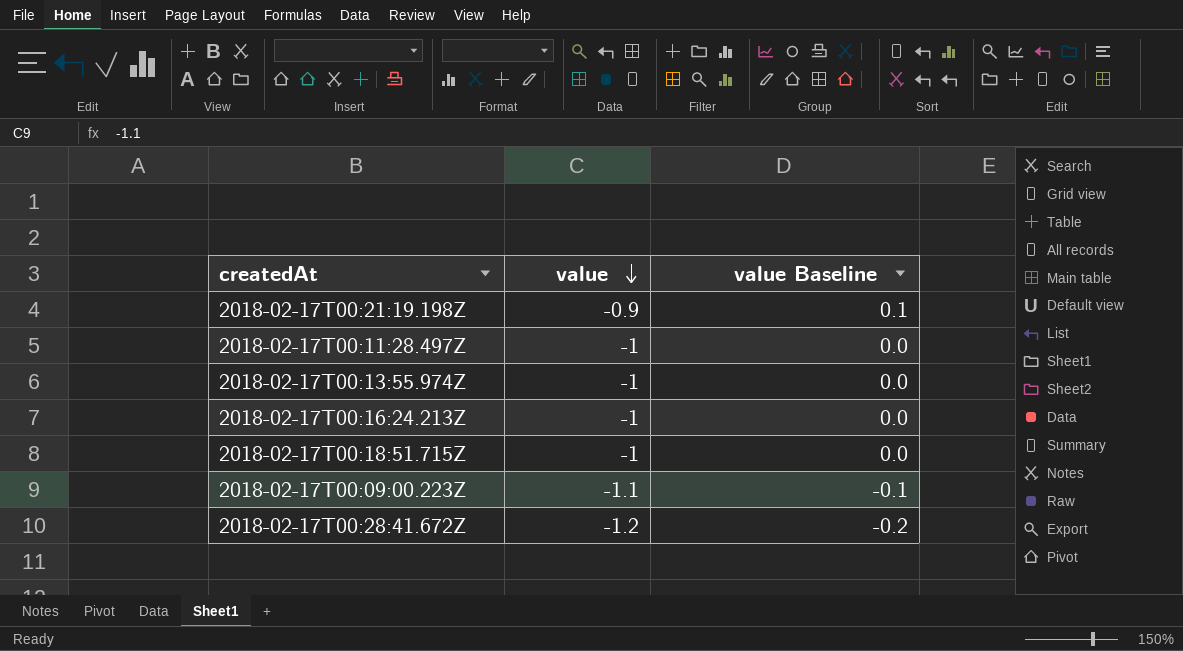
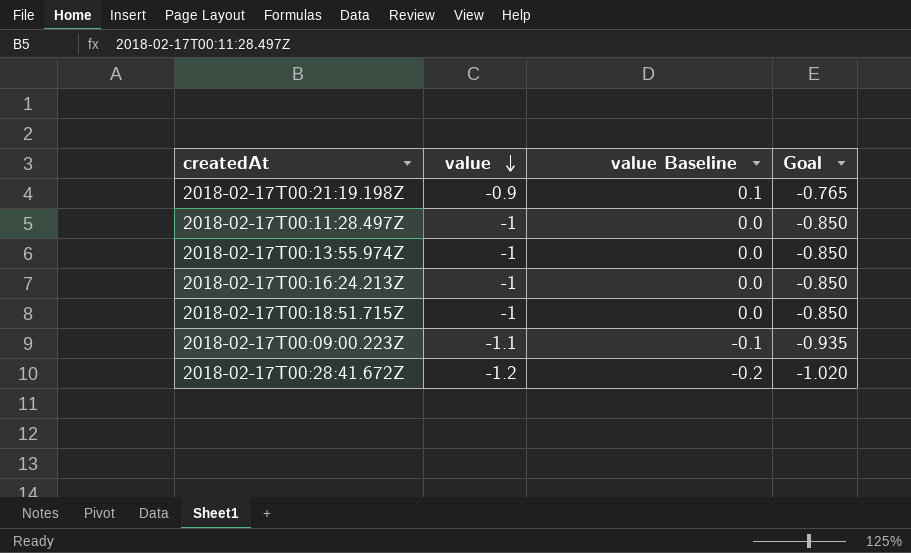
column Goal | formula: none -> [value] * 0.85

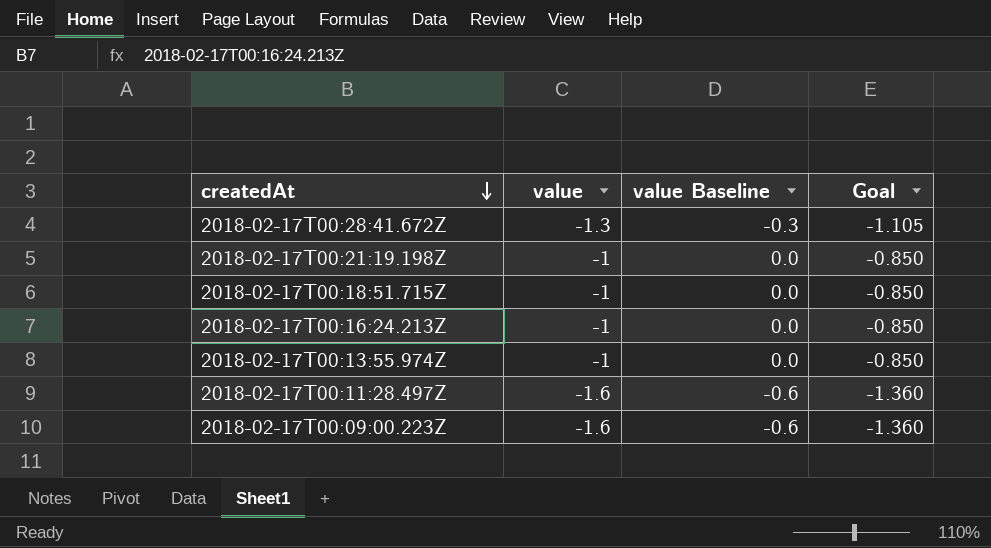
row order: value descending -> createdAt descending
2018-02-17T00:28:41.672Z | value: -1.2 -> -1.3
2018-02-17T00:28:41.672Z | value Baseline: -0.2 -> -0.3
2018-02-17T00:28:41.672Z | Goal: -1.020 -> -1.105
2018-02-17T00:21:19.198Z | value: -0.9 -> -1
2018-02-17T00:21:19.198Z | value Baseline: 0.1 -> 0.0
2018-02-17T00:21:19.198Z | Goal: -0.765 -> -0.850
2018-02-17T00:11:28.497Z | value: -1 -> -1.6
2018-02-17T00:11:28.497Z | value Baseline: 0.0 -> -0.6
2018-02-17T00:11:28.497Z | Goal: -0.850 -> -1.360
2018-02-17T00:09:00.223Z | value: -1.1 -> -1.6
2018-02-17T00:09:00.223Z | value Baseline: -0.1 -> -0.6
2018-02-17T00:09:00.223Z | Goal: -0.935 -> -1.360

